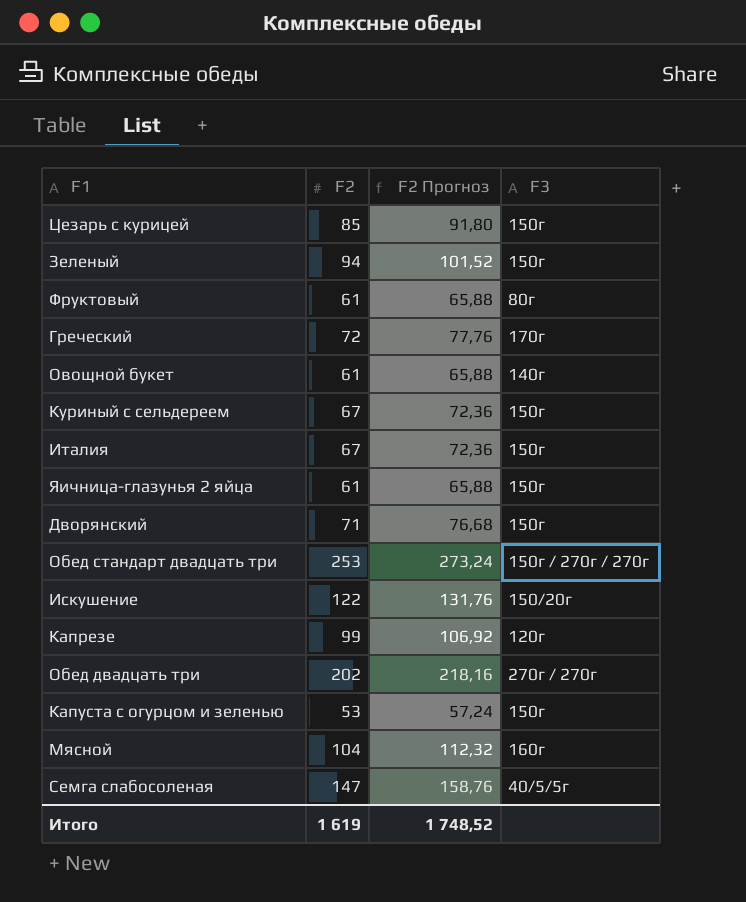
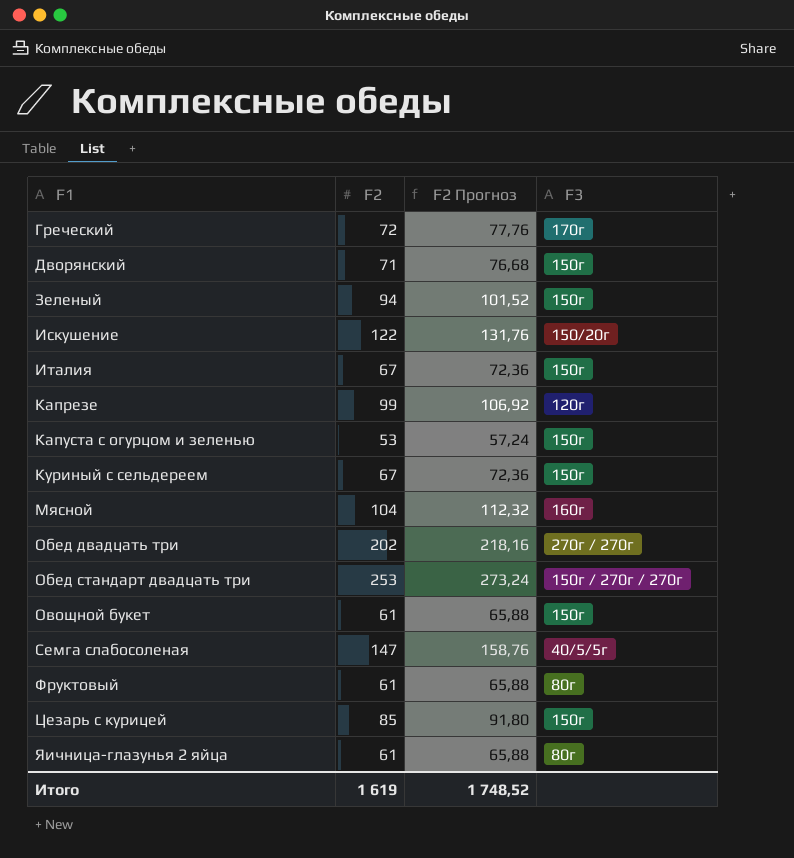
row order: none -> F1 ascending
Овощной букет | F3: 140г -> 150г
Яичница-глазунья 2 яйца | F3: 150г -> 80г

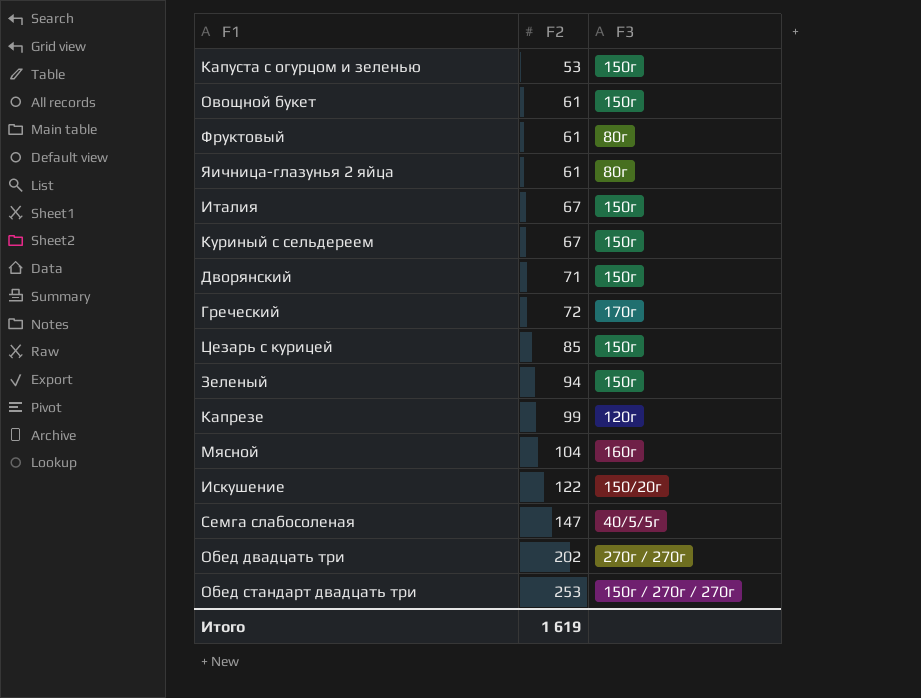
row order: F1 ascending -> F2 ascending
column F2 Прогноз | formula: [F2] * 1,08 -> none

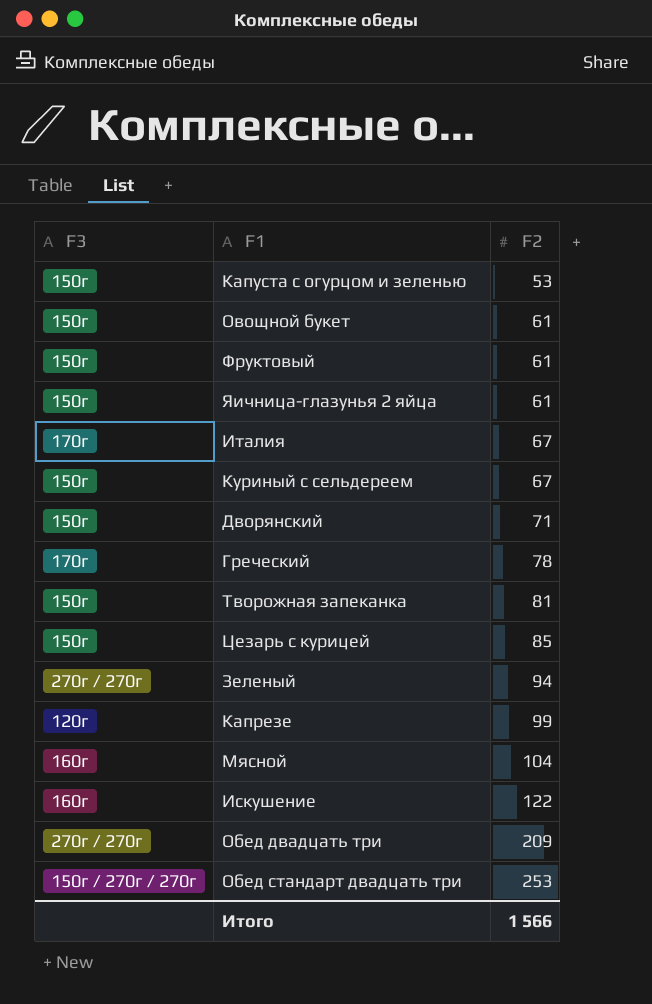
column F3 | position: 3 -> 1
row Семга слабосоленая: 147 | 40/5/5г -> none
Фруктовый | F3: 80г -> 150г
Яичница-глазунья 2 яйца | F3: 80г -> 150г
Италия | F3: 150г -> 170г
Греческий | F2: 72 -> 78
row Творожная запеканка: none -> 150г | 81
Зеленый | F3: 150г -> 270г / 270г
Искушение | F3: 150/20г -> 160г
Обед двадцать три | F2: 202 -> 209
Итого | F2: 1 619 -> 1 566

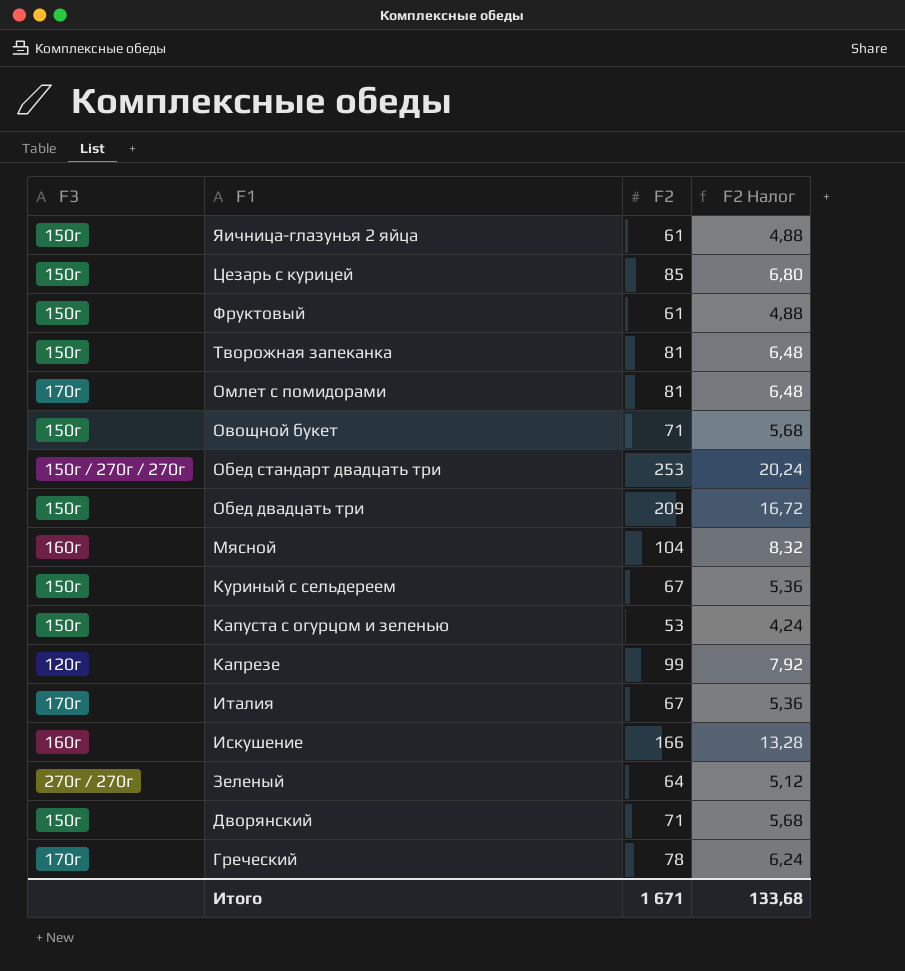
row order: F2 ascending -> F1 descending
column F2 Налог | formula: none -> [F2] * 0,08
row Омлет с помидорами: none -> 170г | 81 | 6,48
Овощной букет | F2: 61 -> 71
Обед двадцать три | F3: 270г / 270г -> 150г
Искушение | F2: 122 -> 166
Зеленый | F2: 94 -> 64
Итого | F2: 1 566 -> 1 671

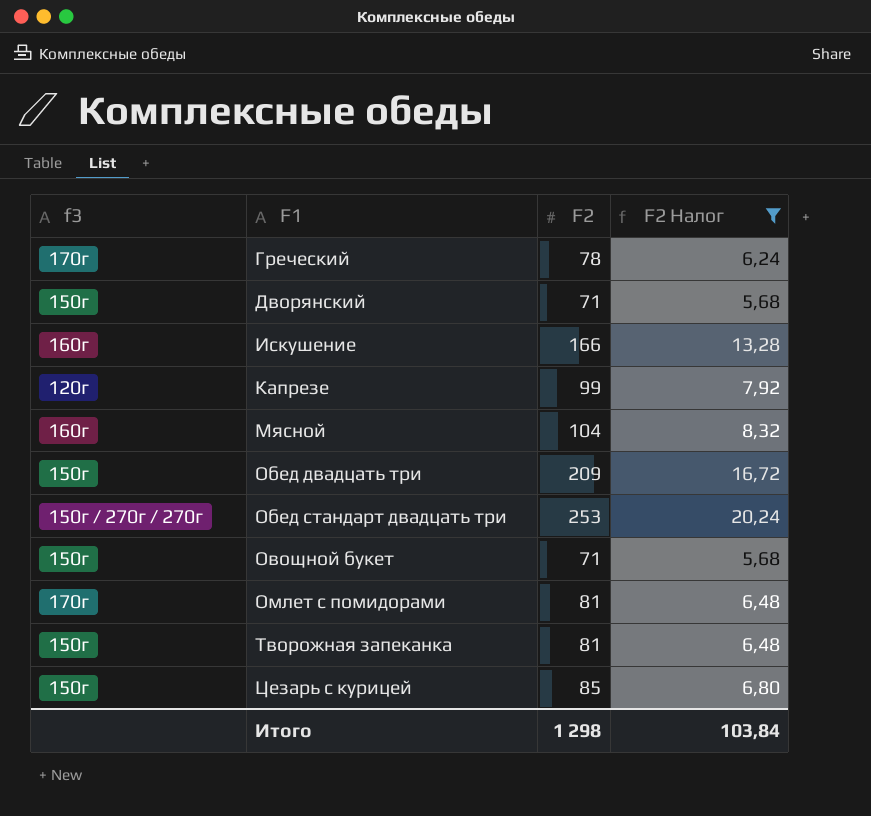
filter: none -> F2 Налог >= 5,68
row order: F1 descending -> F1 ascending
column name: F3 -> f3
Итого | F2: 1 671 -> 1 298
Итого | F2 Налог: 133,68 -> 103,84

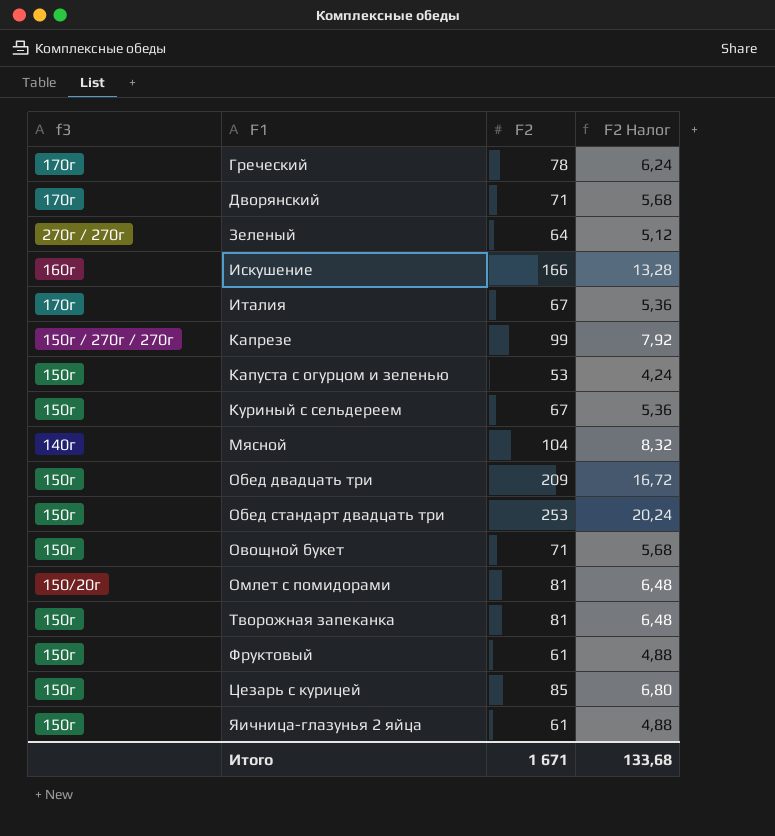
filter: F2 Налог >= 5,68 -> none
Дворянский | f3: 150г -> 170г
Капрезе | f3: 120г -> 150г / 270г / 270г
Мясной | f3: 160г -> 140г
Обед стандарт двадцать три | f3: 150г / 270г / 270г -> 150г
Омлет с помидорами | f3: 170г -> 150/20г
Итого | F2: 1 298 -> 1 671
Итого | F2 Налог: 103,84 -> 133,68

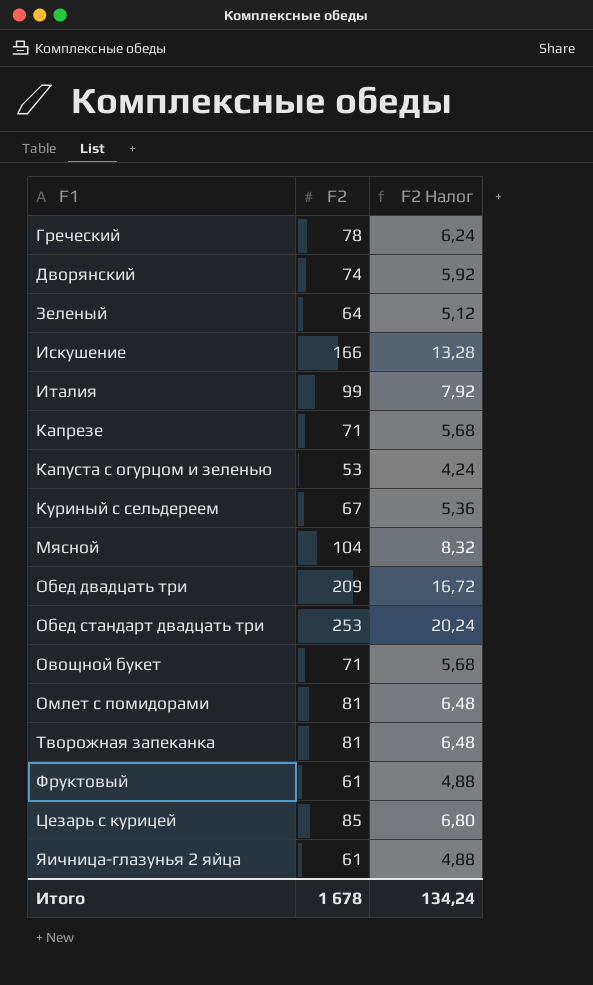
column f3 | position: 1 -> none
Дворянский | F2: 71 -> 74
Дворянский | F2 Налог: 5,68 -> 5,92
Италия | F2: 67 -> 99
Италия | F2 Налог: 5,36 -> 7,92
Капрезе | F2: 99 -> 71
Капрезе | F2 Налог: 7,92 -> 5,68
Итого | F2: 1 671 -> 1 678
Итого | F2 Налог: 133,68 -> 134,24

